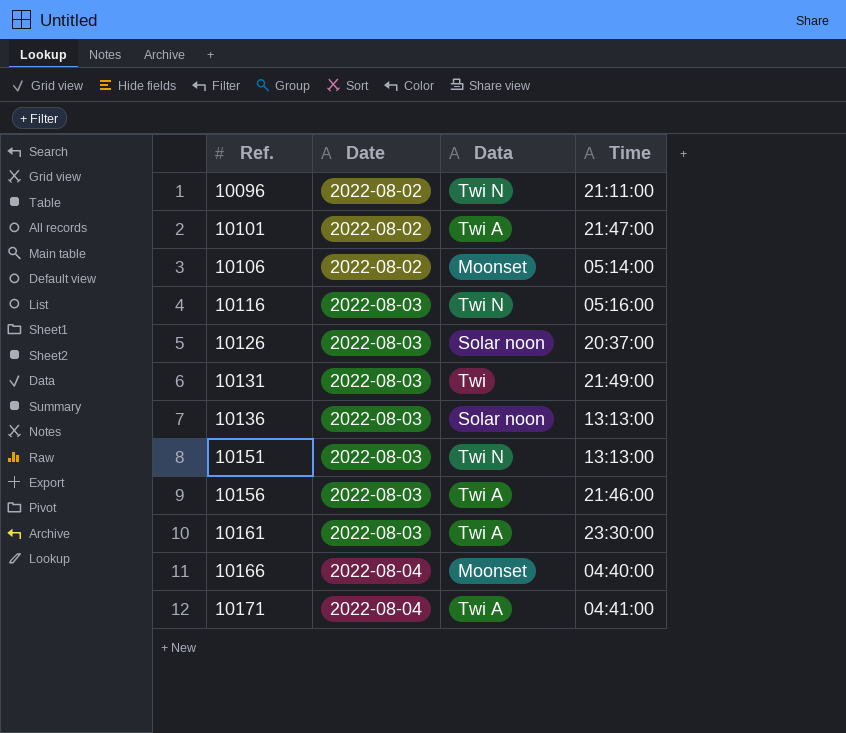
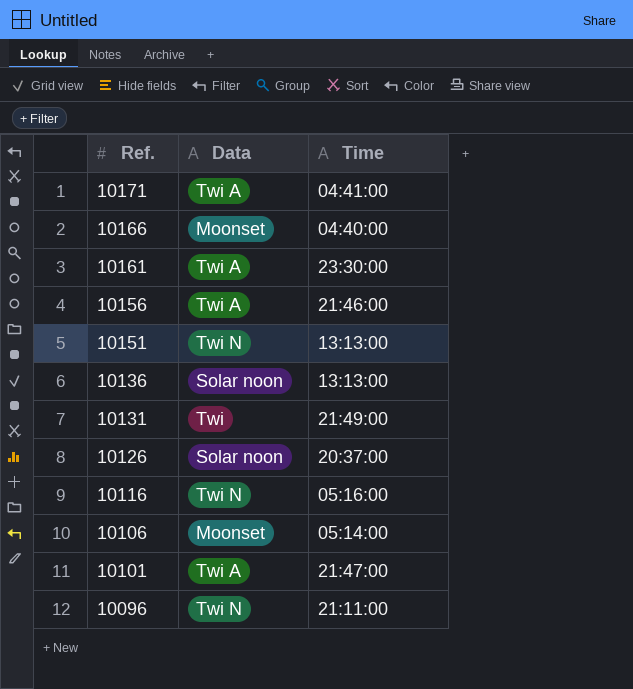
row order: Ref. ascending -> Ref. descending
column Date | position: 2 -> none

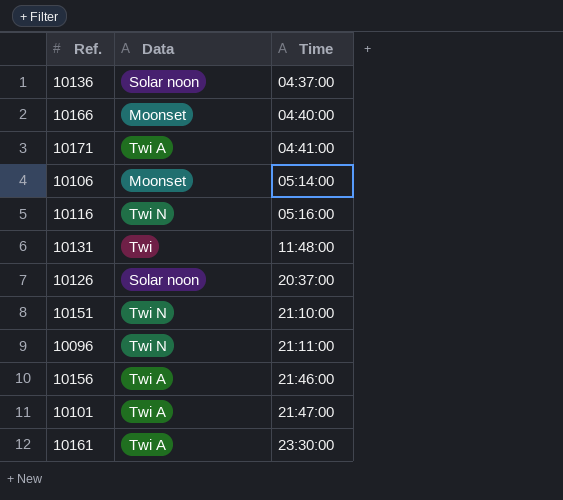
row order: Ref. descending -> Time ascending
10136 | Time: 13:13:00 -> 04:37:00
10131 | Time: 21:49:00 -> 11:48:00
10151 | Time: 13:13:00 -> 21:10:00

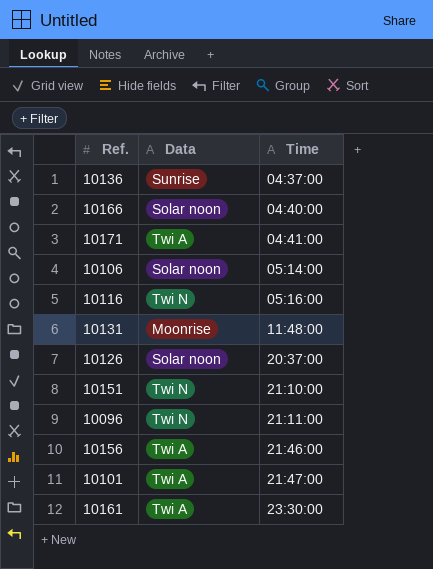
10136 | Data: Solar noon -> Sunrise
10166 | Data: Moonset -> Solar noon
10106 | Data: Moonset -> Solar noon
10131 | Data: Twi -> Moonrise

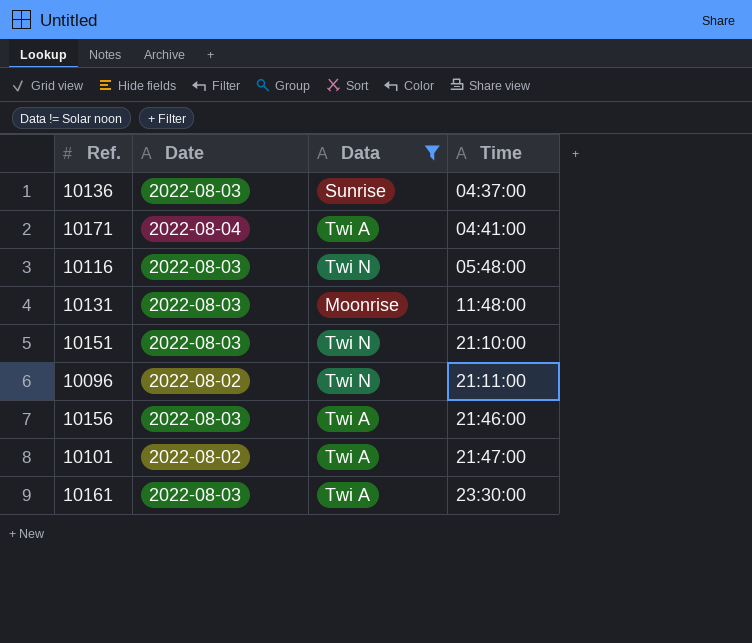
filter: none -> Data != Solar noon
column Date | position: none -> 2
10116 | Time: 05:16:00 -> 05:48:00

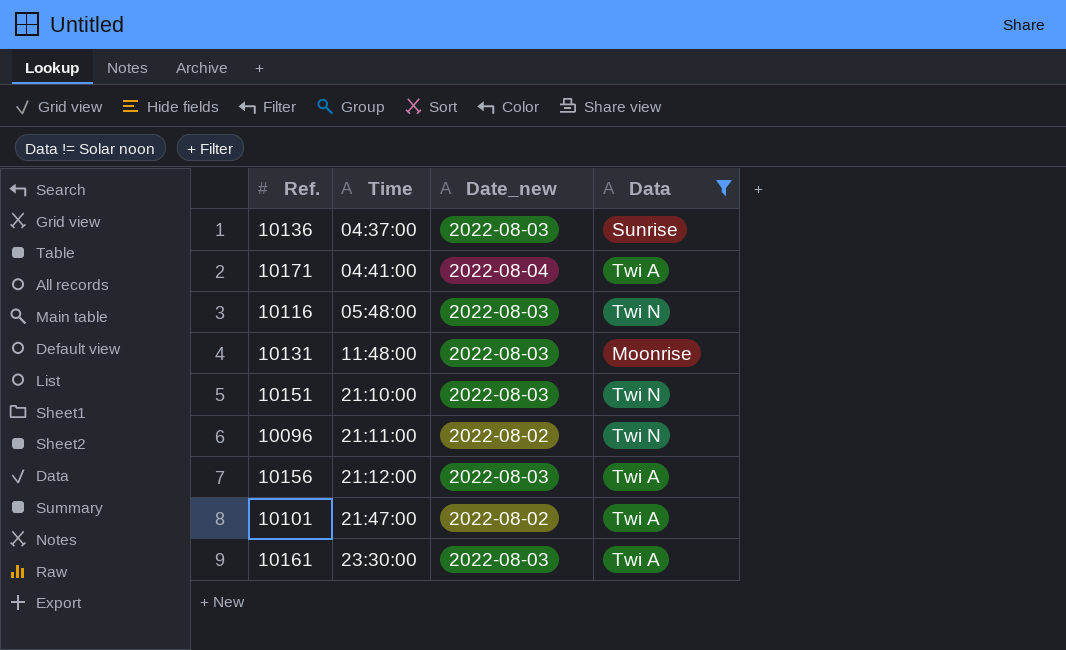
column Time | position: 4 -> 2
column name: Date -> Date_new
10156 | Time: 21:46:00 -> 21:12:00

